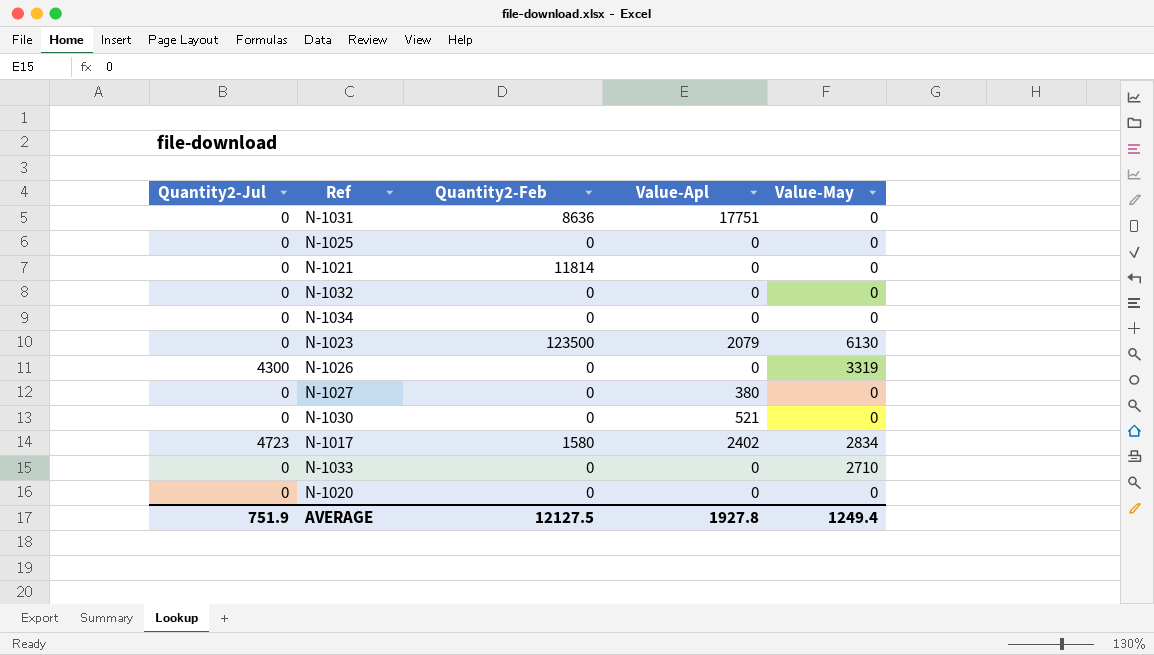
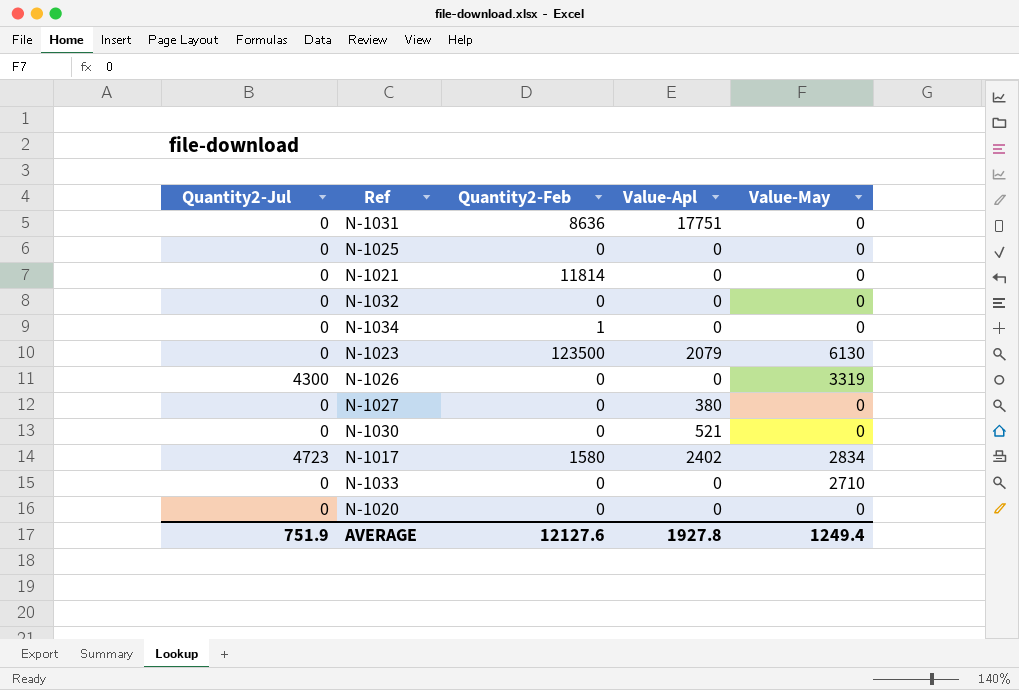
N-1034 | Quantity2-Feb: 0 -> 1
AVERAGE | Quantity2-Feb: 12127.5 -> 12127.6

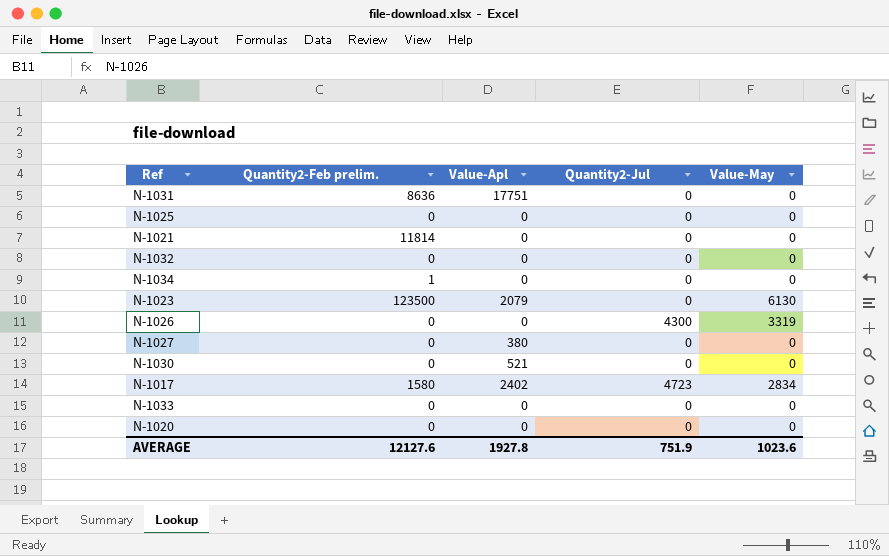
column name: Quantity2-Feb -> Quantity2-Feb prelim.
column Quantity2-Jul | position: 1 -> 4
N-1033 | Value-May: 2710 -> 0
AVERAGE | Value-May: 1249.4 -> 1023.6

